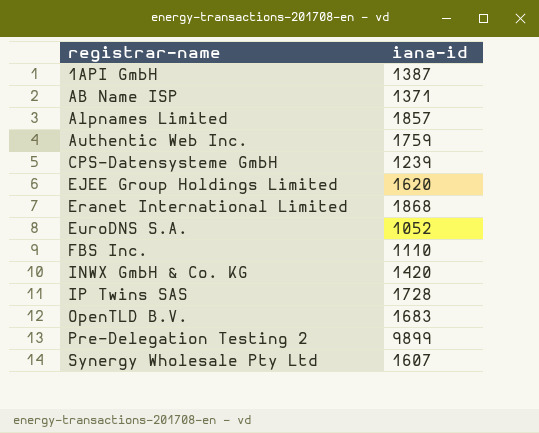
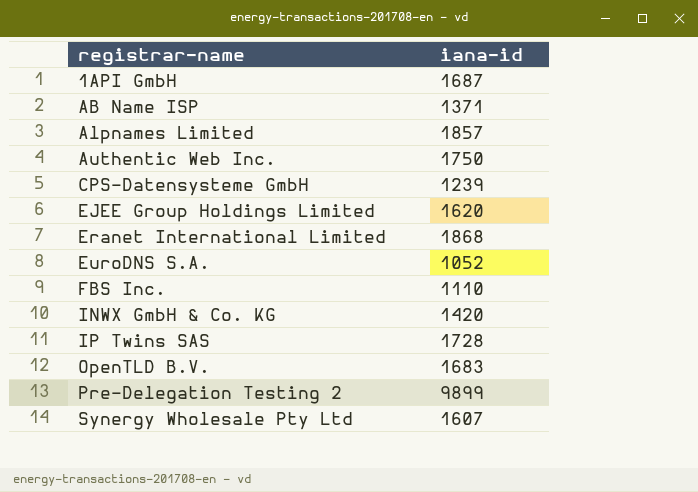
1API GmbH | iana-id: 1387 -> 1687
Authentic Web Inc. | iana-id: 1759 -> 1750

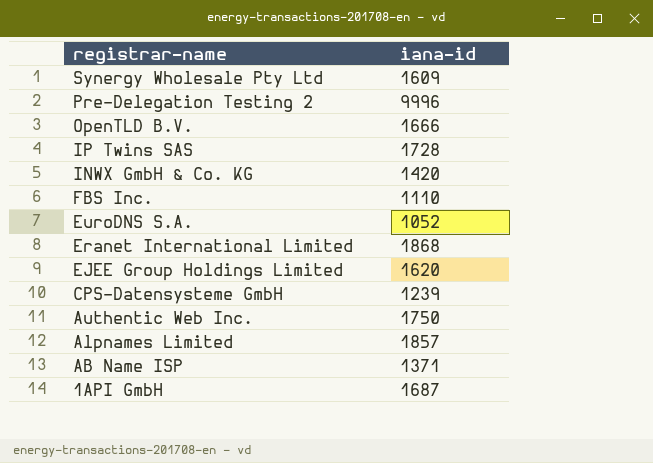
row order: registrar-name ascending -> registrar-name descending
Synergy Wholesale Pty Ltd | iana-id: 1607 -> 1609
Pre-Delegation Testing 2 | iana-id: 9899 -> 9996
OpenTLD B.V. | iana-id: 1683 -> 1666

